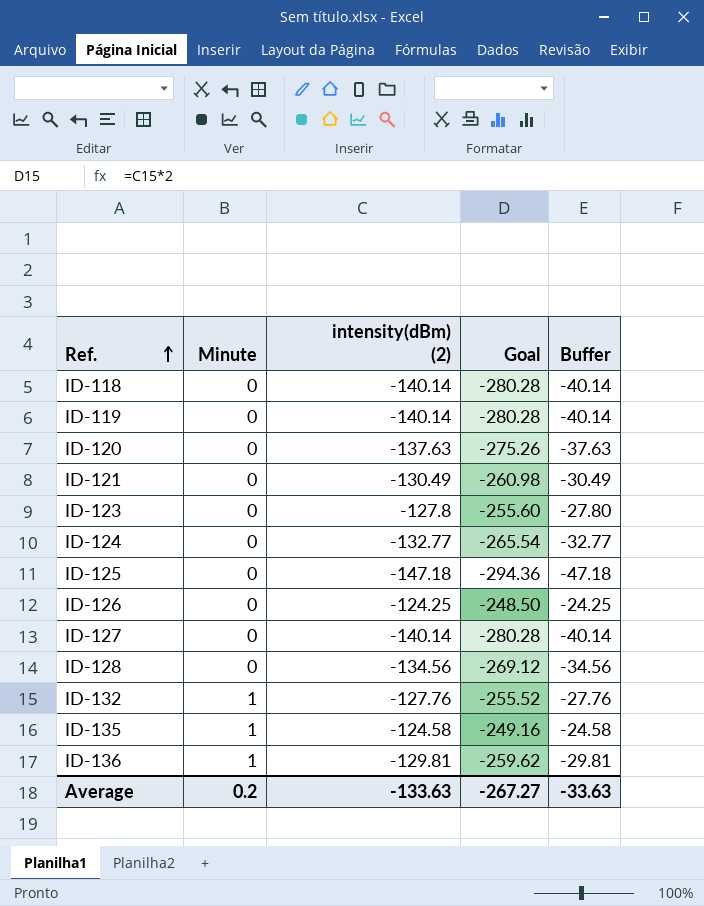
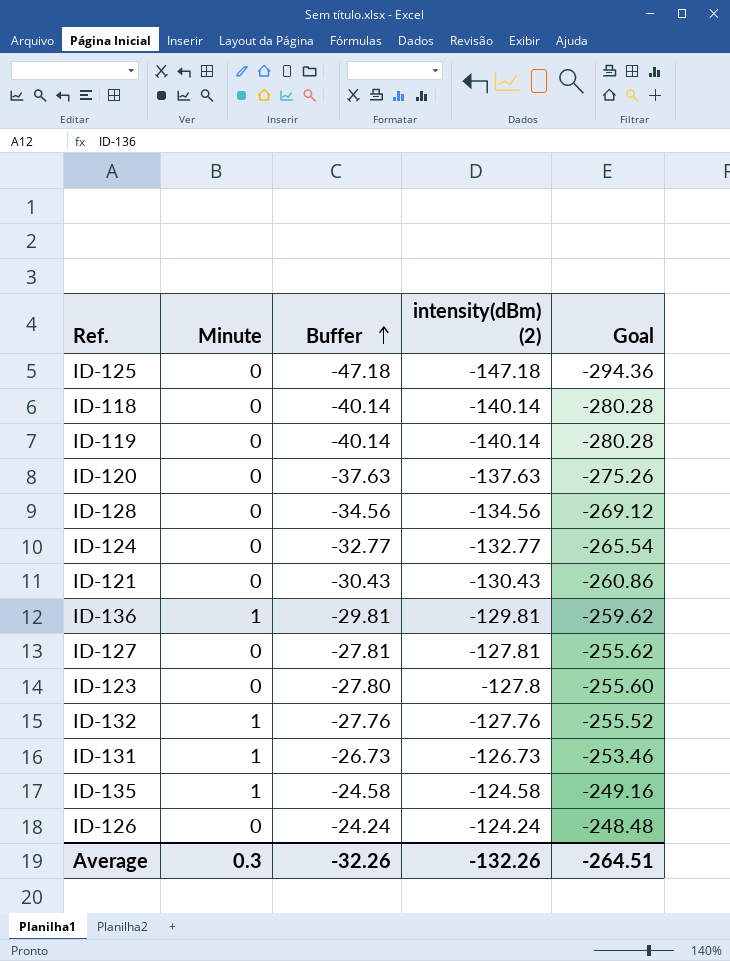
row order: Ref. ascending -> Buffer ascending
column Buffer | position: 5 -> 3
ID-121 | Buffer: -30.49 -> -30.43
ID-121 | intensity(dBm) (2): -130.49 -> -130.43
ID-121 | Goal: -260.98 -> -260.86
ID-127 | Buffer: -40.14 -> -27.81
ID-127 | intensity(dBm) (2): -140.14 -> -127.81
ID-127 | Goal: -280.28 -> -255.62
row ID-131: none -> 1 | -26.73 | -126.73 | -253.46
ID-126 | Buffer: -24.25 -> -24.24
ID-126 | intensity(dBm) (2): -124.25 -> -124.24
ID-126 | Goal: -248.50 -> -248.48
Average | Minute: 0.2 -> 0.3
Average | Buffer: -33.63 -> -32.26
Average | intensity(dBm) (2): -133.63 -> -132.26
Average | Goal: -267.27 -> -264.51

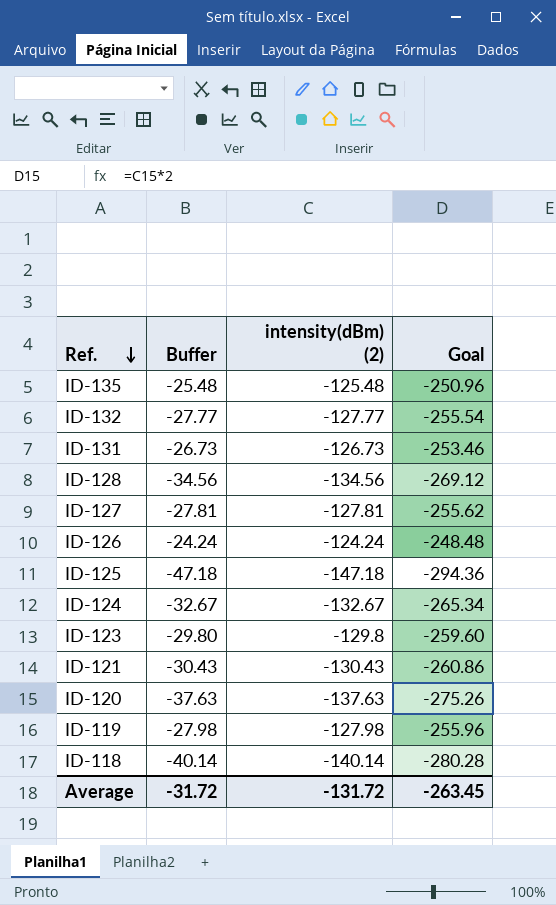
row order: Buffer ascending -> Ref. descending
column Minute | position: 2 -> none
row ID-136: 1 | -29.81 | -129.81 | -259.62 -> none
ID-135 | Buffer: -24.58 -> -25.48
ID-135 | intensity(dBm) (2): -124.58 -> -125.48
ID-135 | Goal: -249.16 -> -250.96
ID-132 | Buffer: -27.76 -> -27.77
ID-132 | intensity(dBm) (2): -127.76 -> -127.77
ID-132 | Goal: -255.52 -> -255.54
ID-124 | Buffer: -32.77 -> -32.67
ID-124 | intensity(dBm) (2): -132.77 -> -132.67
ID-124 | Goal: -265.54 -> -265.34
ID-123 | Buffer: -27.80 -> -29.80
ID-123 | intensity(dBm) (2): -127.8 -> -129.8
ID-123 | Goal: -255.60 -> -259.60
ID-119 | Buffer: -40.14 -> -27.98
ID-119 | intensity(dBm) (2): -140.14 -> -127.98
ID-119 | Goal: -280.28 -> -255.96
Average | Buffer: -32.26 -> -31.72
Average | intensity(dBm) (2): -132.26 -> -131.72
Average | Goal: -264.51 -> -263.45

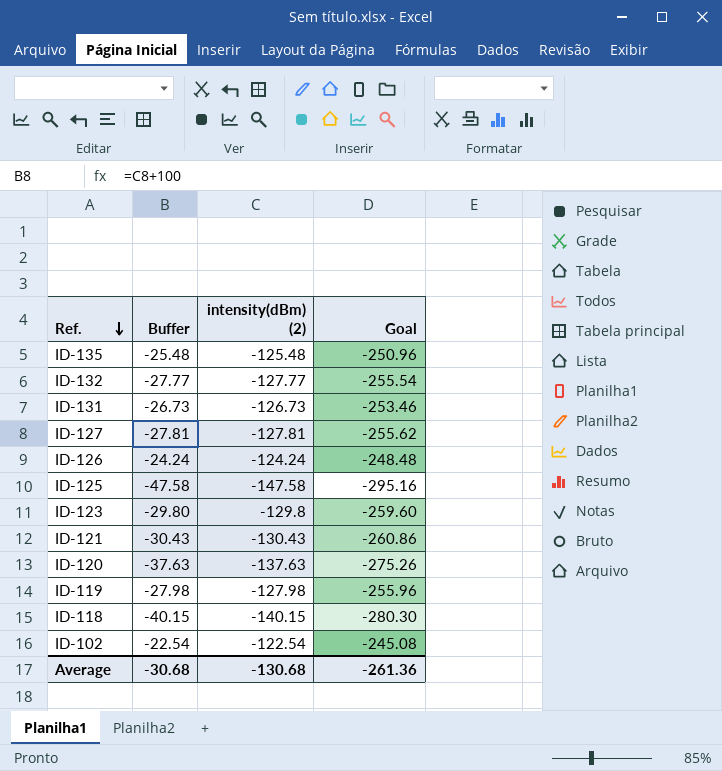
row ID-128: -34.56 | -134.56 | -269.12 -> none
row ID-124: -32.67 | -132.67 | -265.34 -> none
ID-125 | Buffer: -47.18 -> -47.58
ID-125 | intensity(dBm) (2): -147.18 -> -147.58
ID-125 | Goal: -294.36 -> -295.16
ID-118 | Buffer: -40.14 -> -40.15
ID-118 | intensity(dBm) (2): -140.14 -> -140.15
ID-118 | Goal: -280.28 -> -280.30
row ID-102: none -> -22.54 | -122.54 | -245.08
Average | Buffer: -31.72 -> -30.68
Average | intensity(dBm) (2): -131.72 -> -130.68
Average | Goal: -263.45 -> -261.36

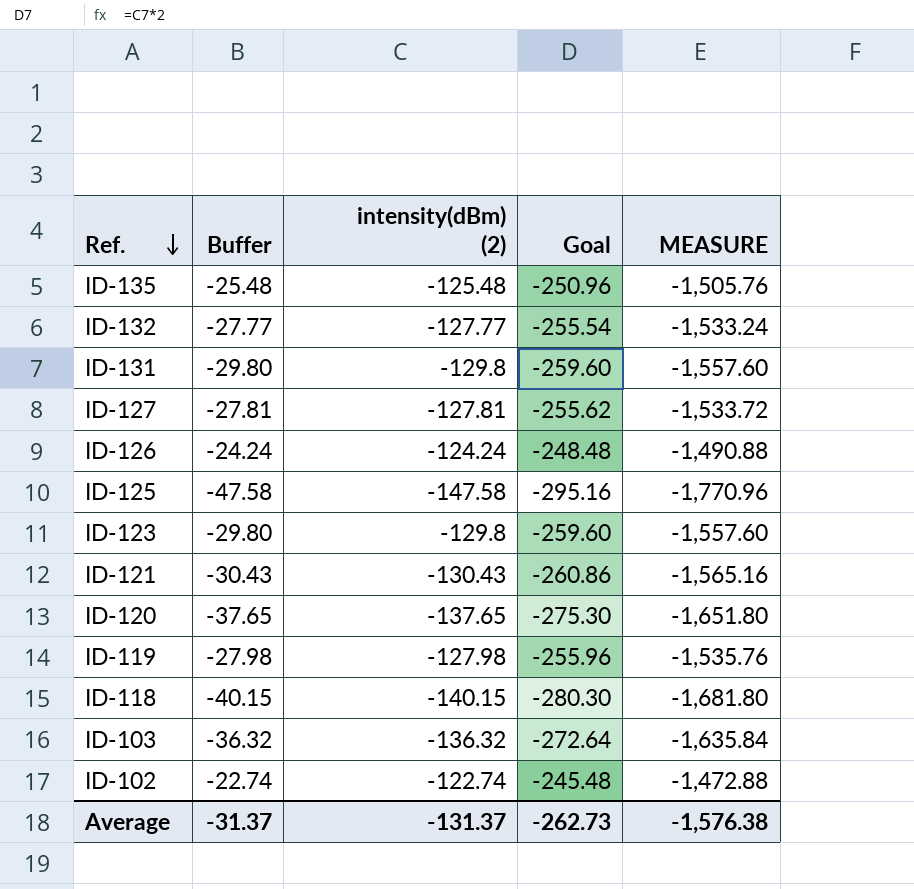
column MEASURE | formula: none -> [intensity(dBm) (2)] * 12
ID-131 | Buffer: -26.73 -> -29.80
ID-131 | intensity(dBm) (2): -126.73 -> -129.8
ID-131 | Goal: -253.46 -> -259.60
ID-120 | Buffer: -37.63 -> -37.65
ID-120 | intensity(dBm) (2): -137.63 -> -137.65
ID-120 | Goal: -275.26 -> -275.30
row ID-103: none -> -36.32 | -136.32 | -272.64 | -1,635.84
ID-102 | Buffer: -22.54 -> -22.74
ID-102 | intensity(dBm) (2): -122.54 -> -122.74
ID-102 | Goal: -245.08 -> -245.48
Average | Buffer: -30.68 -> -31.37
Average | intensity(dBm) (2): -130.68 -> -131.37
Average | Goal: -261.36 -> -262.73

